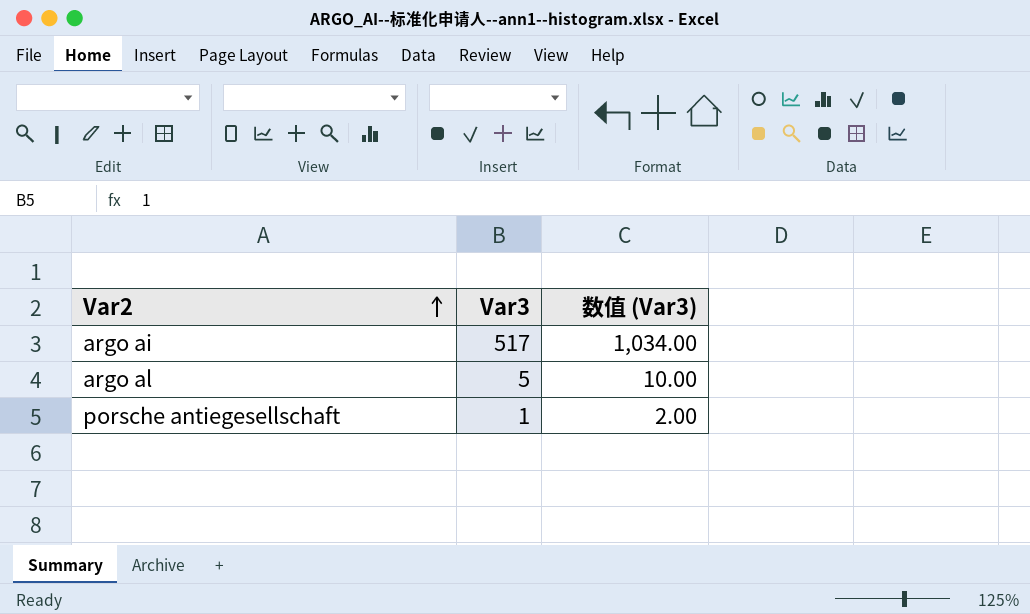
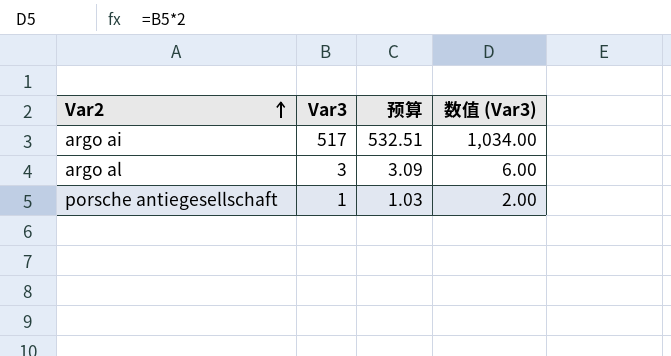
column 预算 | formula: none -> [Var3] * 1.03
argo al | Var3: 5 -> 3
argo al | 数值 (Var3): 10.00 -> 6.00

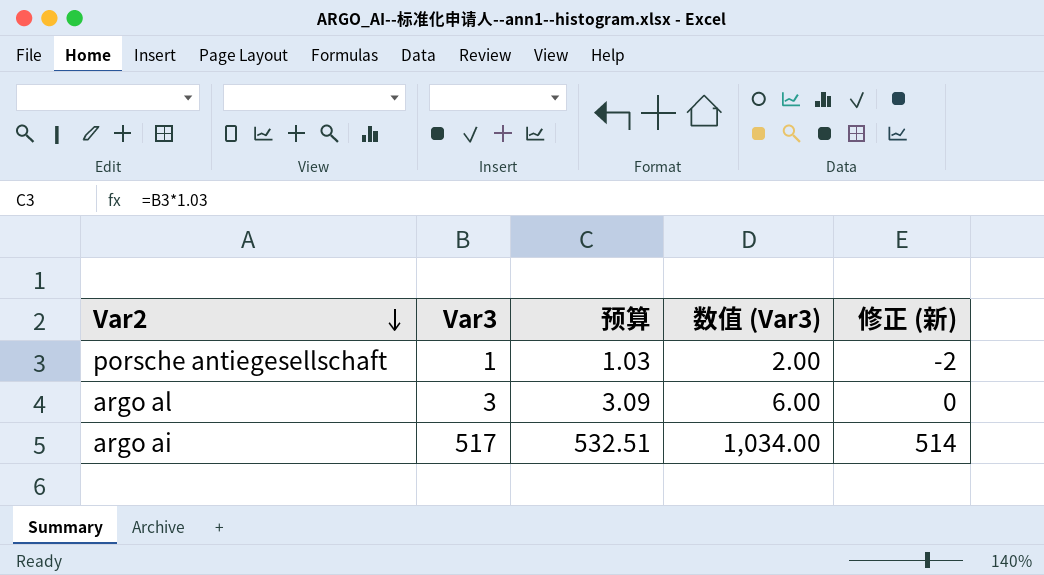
row order: Var2 ascending -> Var2 descending
column 修正 (新) | formula: none -> [Var3] - 3

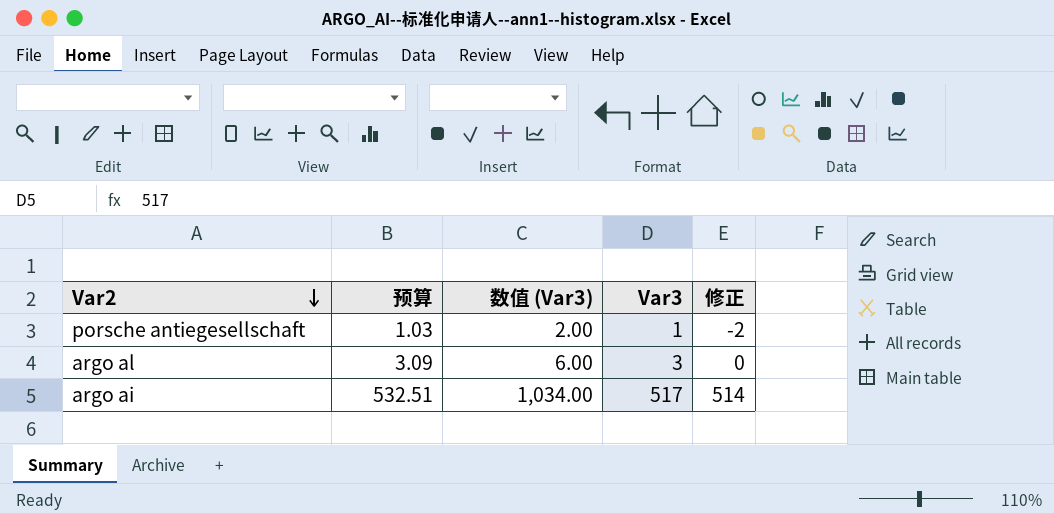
column Var3 | position: 2 -> 4
column name: 修正 (新) -> 修正

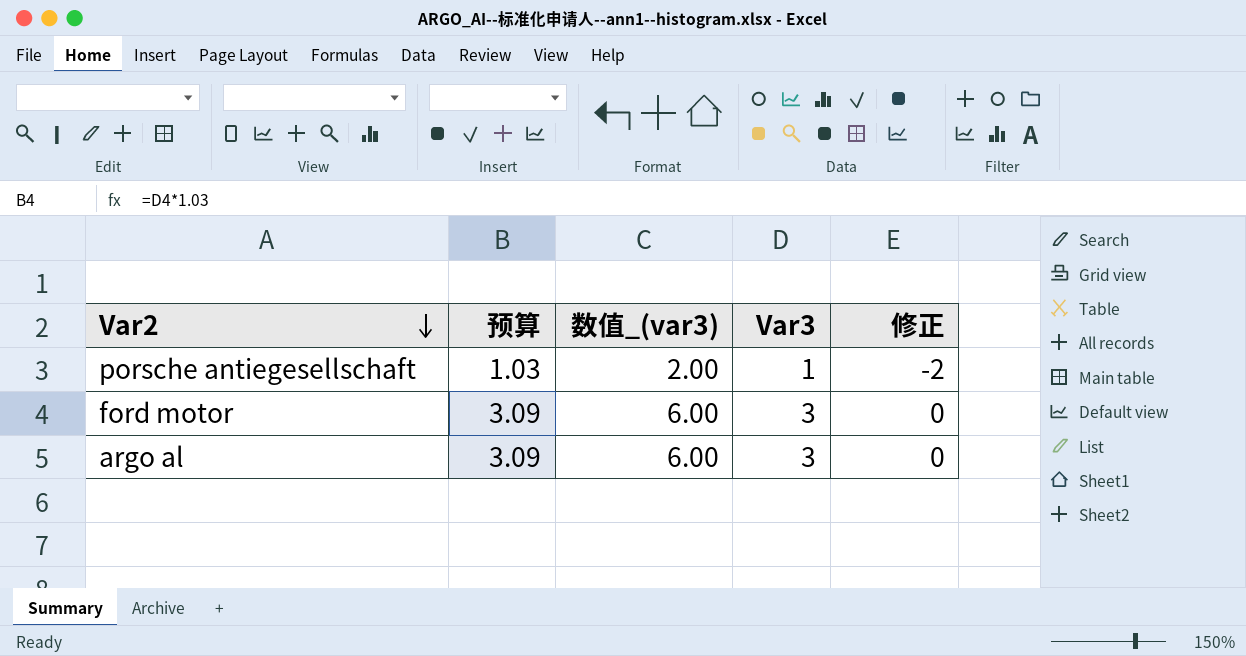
column name: 数值 (Var3) -> 数值_(var3)
row argo ai: 532.51 | 1,034.00 | 517 | 514 -> none
row ford motor: none -> 3.09 | 6.00 | 3 | 0

